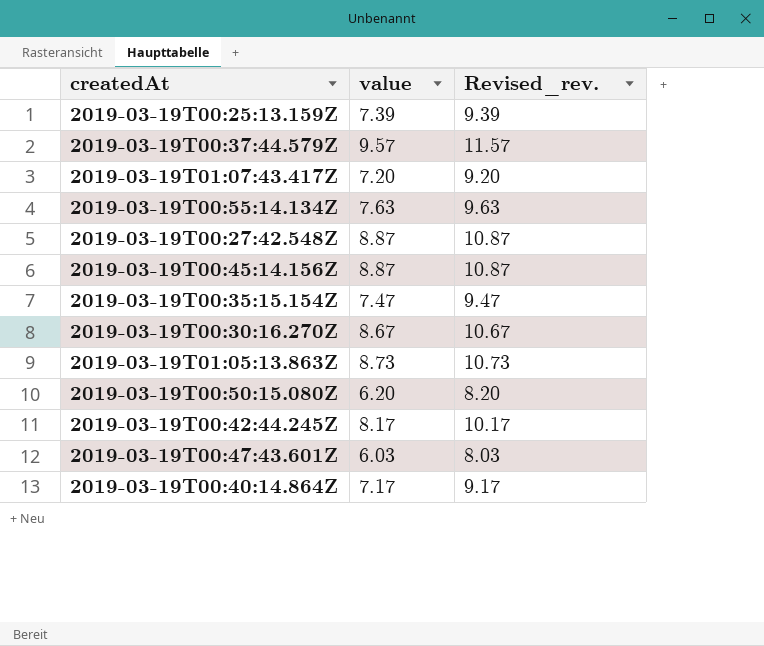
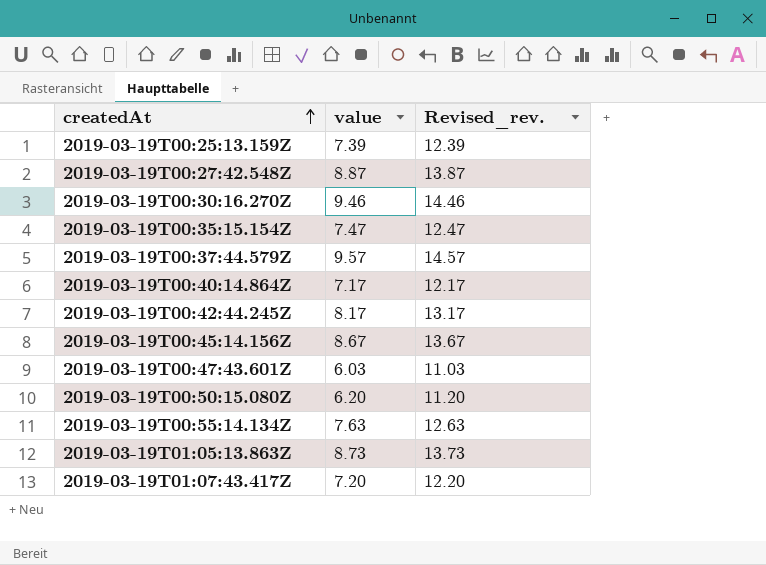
row order: none -> createdAt ascending
column Revised_rev. | formula: [value] + 2 -> [value] + 5
2019-03-19T00:30:16.270Z | value: 8.67 -> 9.46
2019-03-19T00:45:14.156Z | value: 8.87 -> 8.67

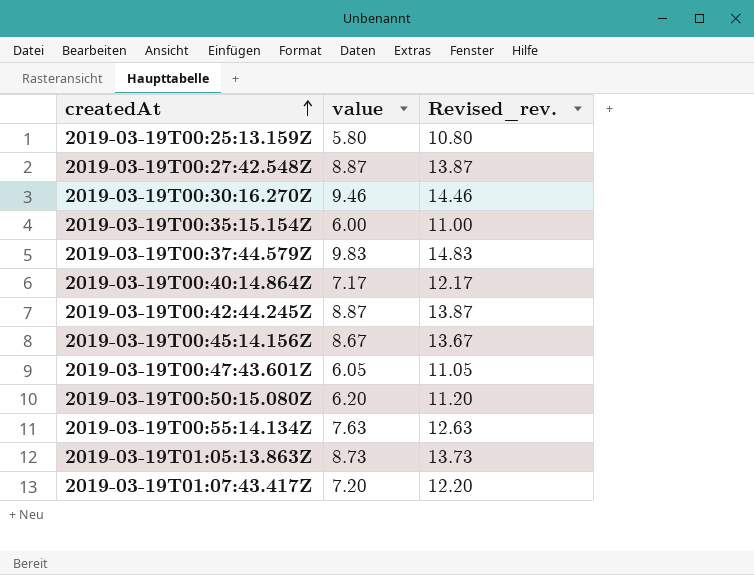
2019-03-19T00:25:13.159Z | value: 7.39 -> 5.80
2019-03-19T00:25:13.159Z | Revised_rev.: 12.39 -> 10.80
2019-03-19T00:35:15.154Z | value: 7.47 -> 6.00
2019-03-19T00:35:15.154Z | Revised_rev.: 12.47 -> 11.00
2019-03-19T00:37:44.579Z | value: 9.57 -> 9.83
2019-03-19T00:37:44.579Z | Revised_rev.: 14.57 -> 14.83
2019-03-19T00:42:44.245Z | value: 8.17 -> 8.87
2019-03-19T00:42:44.245Z | Revised_rev.: 13.17 -> 13.87
2019-03-19T00:47:43.601Z | value: 6.03 -> 6.05
2019-03-19T00:47:43.601Z | Revised_rev.: 11.03 -> 11.05

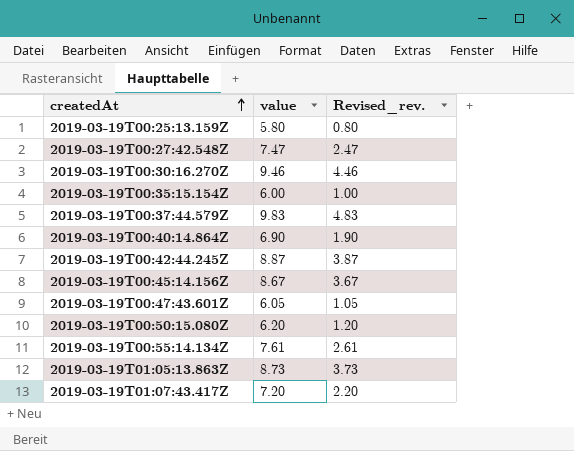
column Revised_rev. | formula: [value] + 5 -> [value] - 5
2019-03-19T00:27:42.548Z | value: 8.87 -> 7.47
2019-03-19T00:40:14.864Z | value: 7.17 -> 6.90
2019-03-19T00:55:14.134Z | value: 7.63 -> 7.61

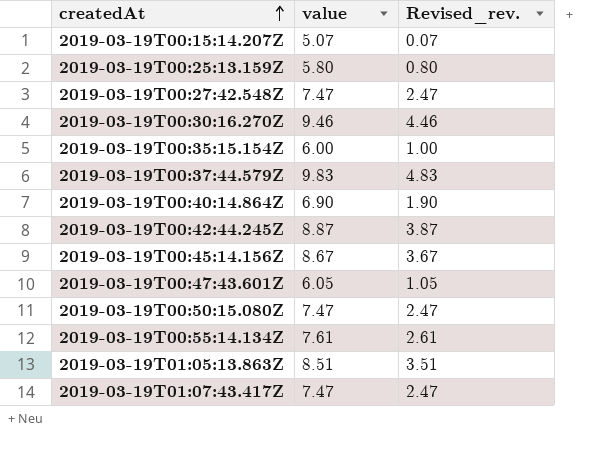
row 2019-03-19T00:15:14.207Z: none -> 5.07 | 0.07
2019-03-19T00:50:15.080Z | value: 6.20 -> 7.47
2019-03-19T00:50:15.080Z | Revised_rev.: 1.20 -> 2.47
2019-03-19T01:05:13.863Z | value: 8.73 -> 8.51
2019-03-19T01:05:13.863Z | Revised_rev.: 3.73 -> 3.51
2019-03-19T01:07:43.417Z | value: 7.20 -> 7.47
2019-03-19T01:07:43.417Z | Revised_rev.: 2.20 -> 2.47

